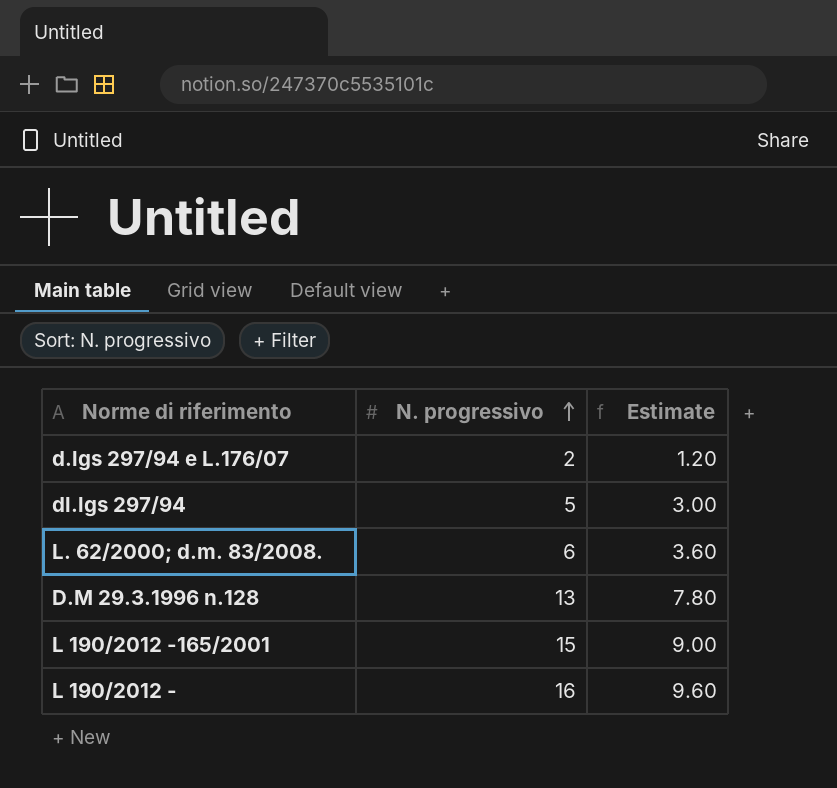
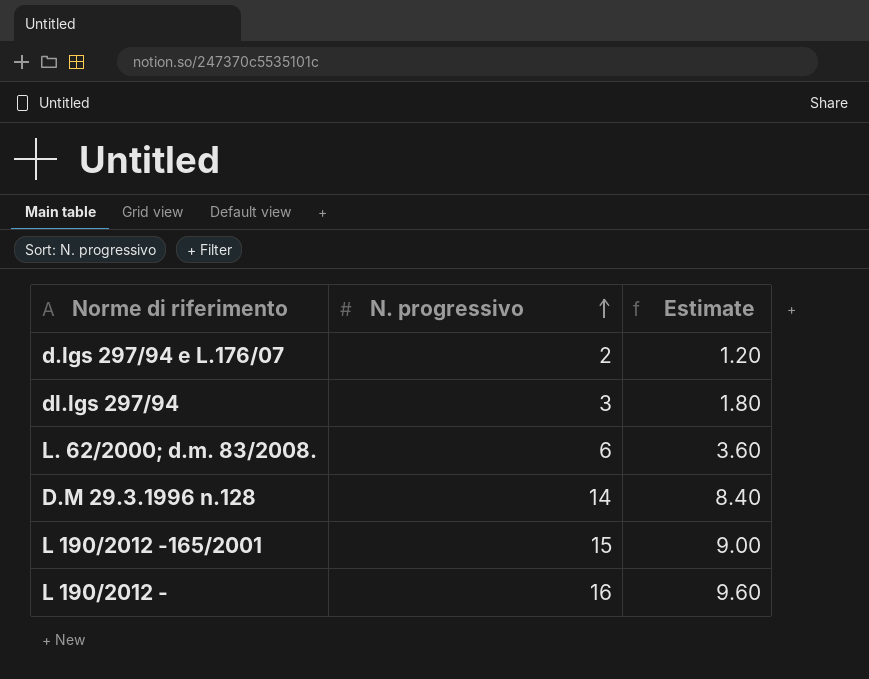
dl.lgs 297/94 | N. progressivo: 5 -> 3
dl.lgs 297/94 | Estimate: 3.00 -> 1.80
D.M 29.3.1996 n.128 | N. progressivo: 13 -> 14
D.M 29.3.1996 n.128 | Estimate: 7.80 -> 8.40

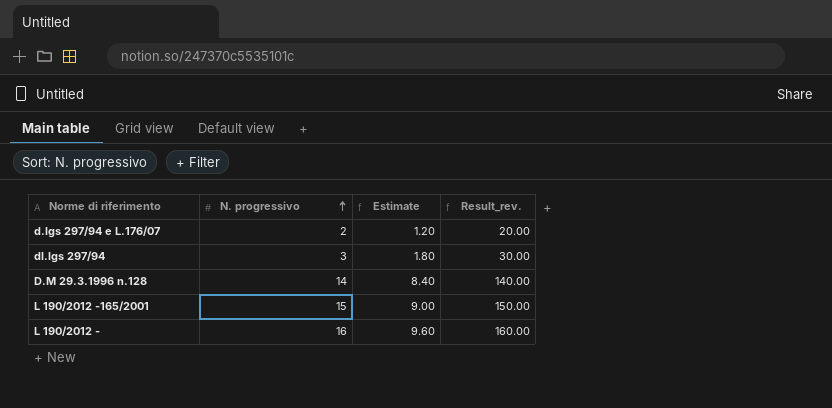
column Result_rev. | formula: none -> [N. progressivo] * 10
row L. 62/2000; d.m. 83/2008.: 6 | 3.60 -> none

